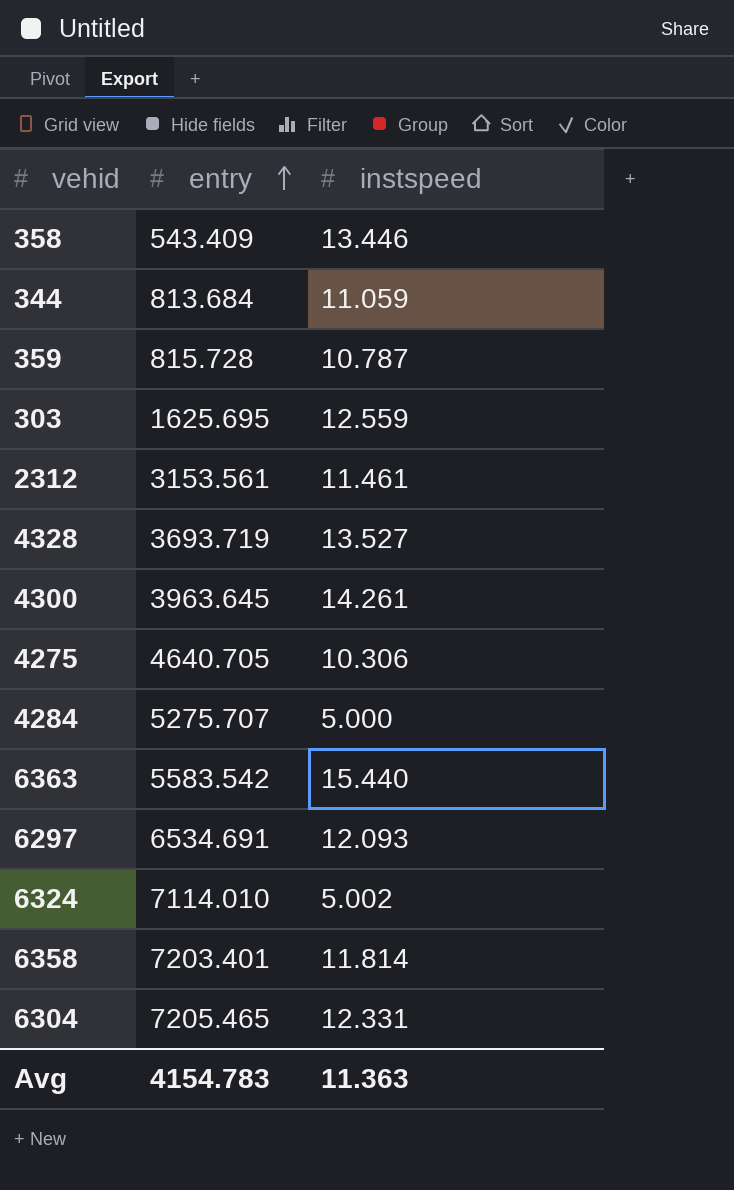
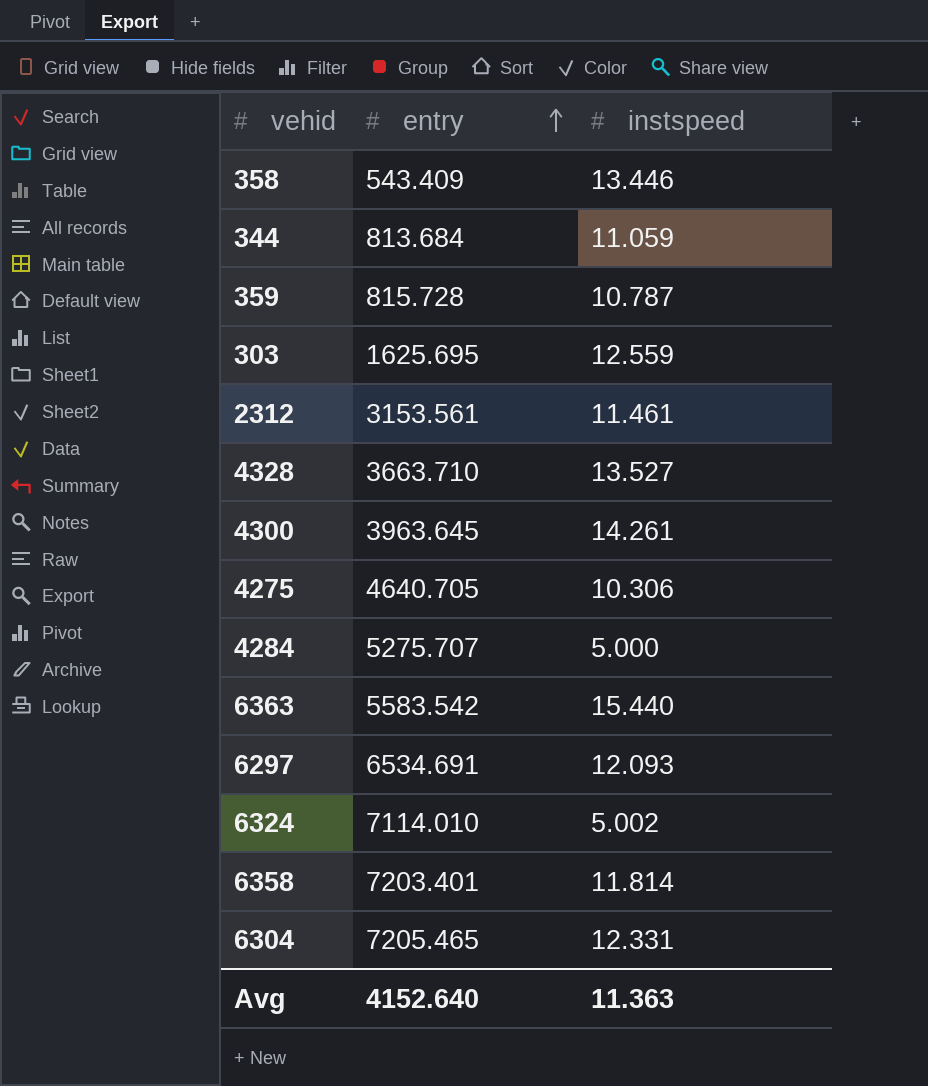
4328 | entry: 3693.719 -> 3663.710
Avg | entry: 4154.783 -> 4152.640

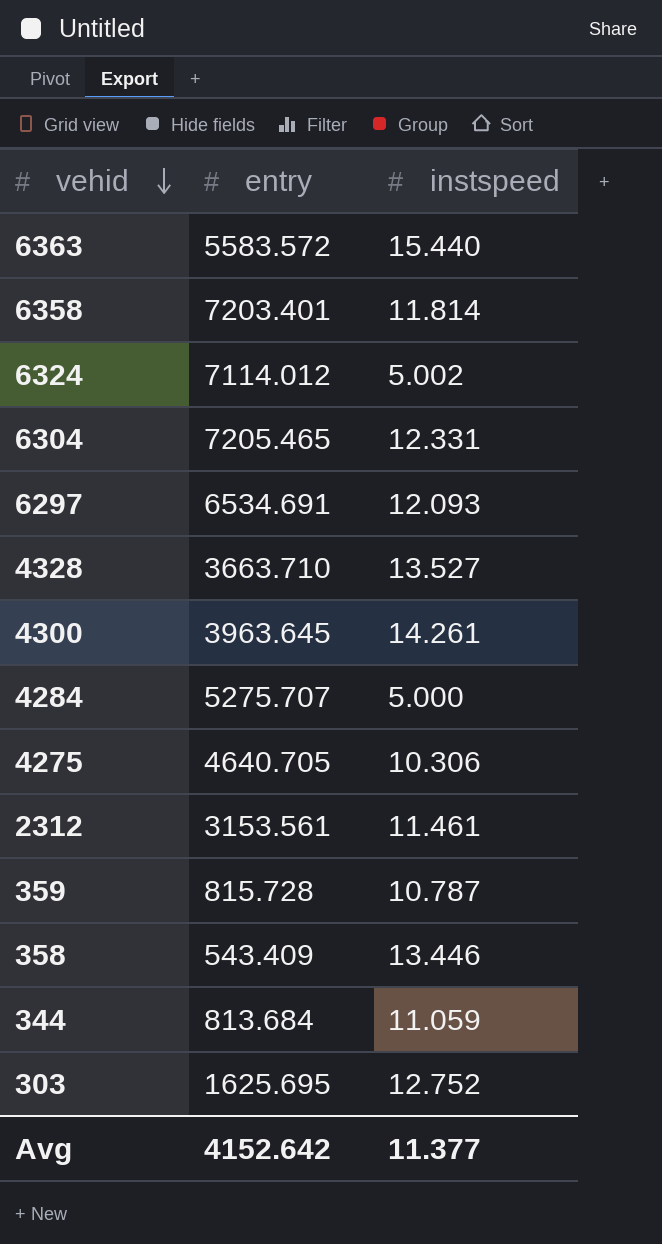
row order: entry ascending -> vehid descending
6363 | entry: 5583.542 -> 5583.572
6324 | entry: 7114.010 -> 7114.012
303 | instspeed: 12.559 -> 12.752
Avg | entry: 4152.640 -> 4152.642
Avg | instspeed: 11.363 -> 11.377

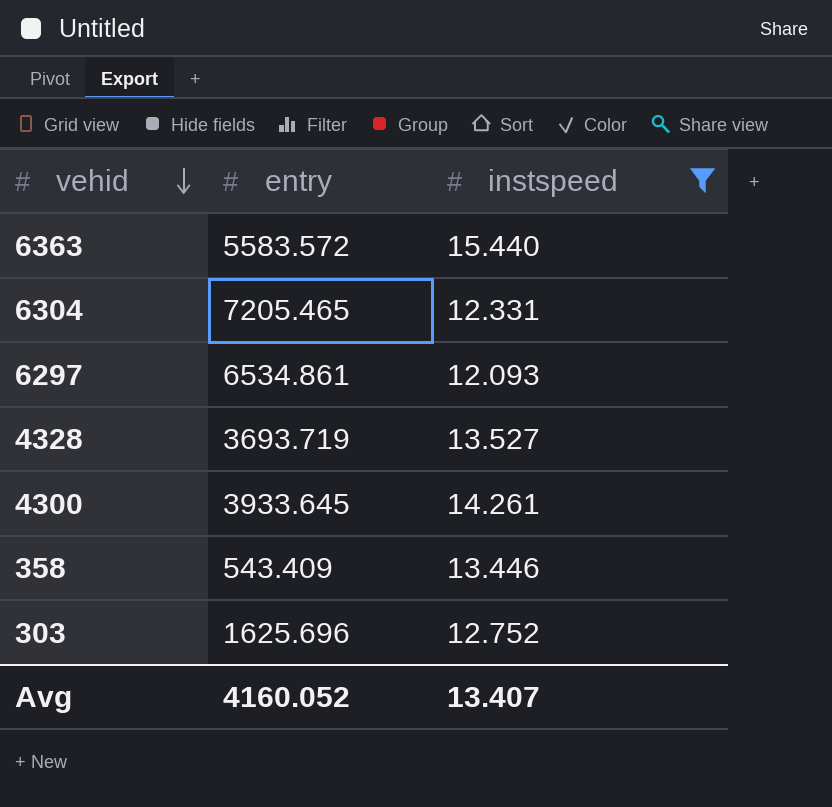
filter: none -> instspeed >= 12.093
6297 | entry: 6534.691 -> 6534.861
4328 | entry: 3663.710 -> 3693.719
4300 | entry: 3963.645 -> 3933.645
303 | entry: 1625.695 -> 1625.696
Avg | entry: 4152.642 -> 4160.052
Avg | instspeed: 11.377 -> 13.407

